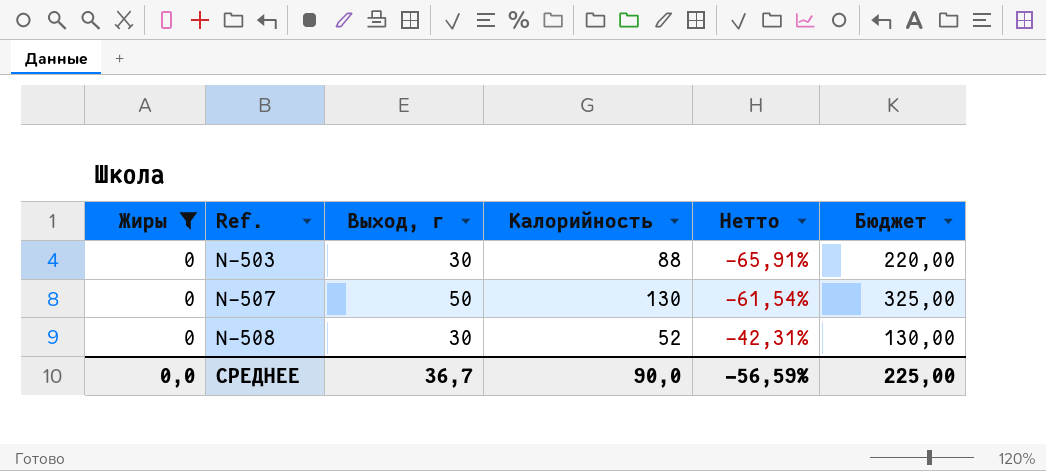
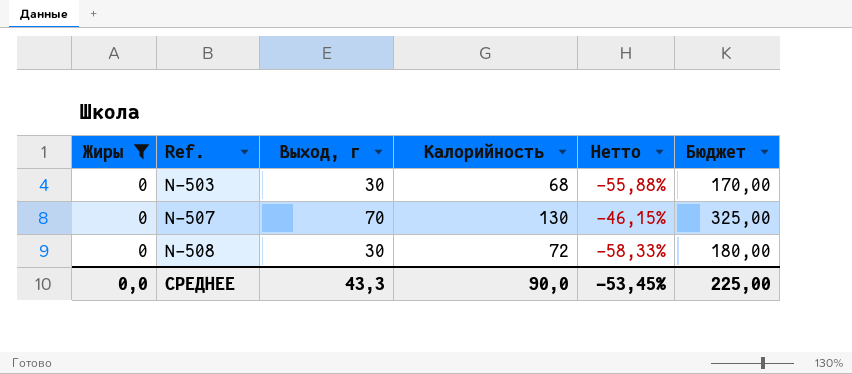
N-503 | Калорийность: 88 -> 68
N-503 | Нетто: -65,91% -> -55,88%
N-503 | Бюджет: 220,00 -> 170,00
N-507 | Выход, г: 50 -> 70
N-507 | Нетто: -61,54% -> -46,15%
N-508 | Калорийность: 52 -> 72
N-508 | Нетто: -42,31% -> -58,33%
N-508 | Бюджет: 130,00 -> 180,00
СРЕДНЕЕ | Выход, г: 36,7 -> 43,3
СРЕДНЕЕ | Нетто: -56,59% -> -53,45%

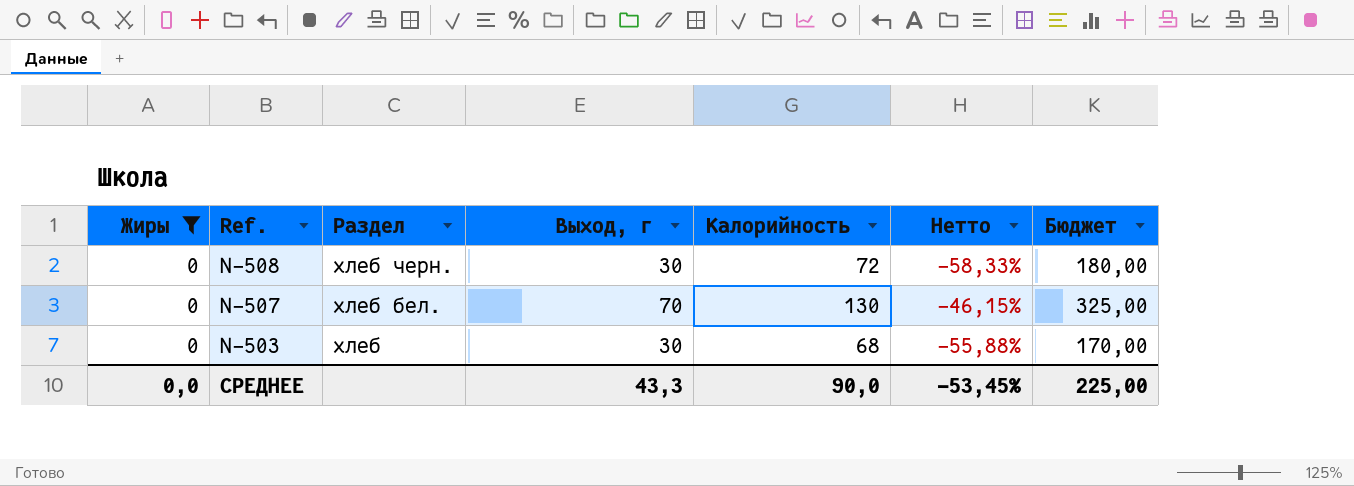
row order: Ref. ascending -> Ref. descending
column Раздел | position: none -> 3

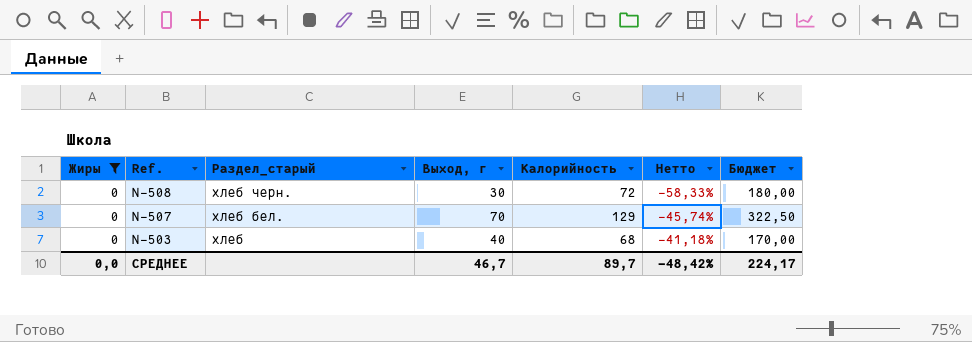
column name: Раздел -> Раздел_старый
N-507 | Калорийность: 130 -> 129
N-507 | Нетто: -46,15% -> -45,74%
N-507 | Бюджет: 325,00 -> 322,50
N-503 | Выход, г: 30 -> 40
N-503 | Нетто: -55,88% -> -41,18%
СРЕДНЕЕ | Выход, г: 43,3 -> 46,7
СРЕДНЕЕ | Калорийность: 90,0 -> 89,7
СРЕДНЕЕ | Нетто: -53,45% -> -48,42%
СРЕДНЕЕ | Бюджет: 225,00 -> 224,17

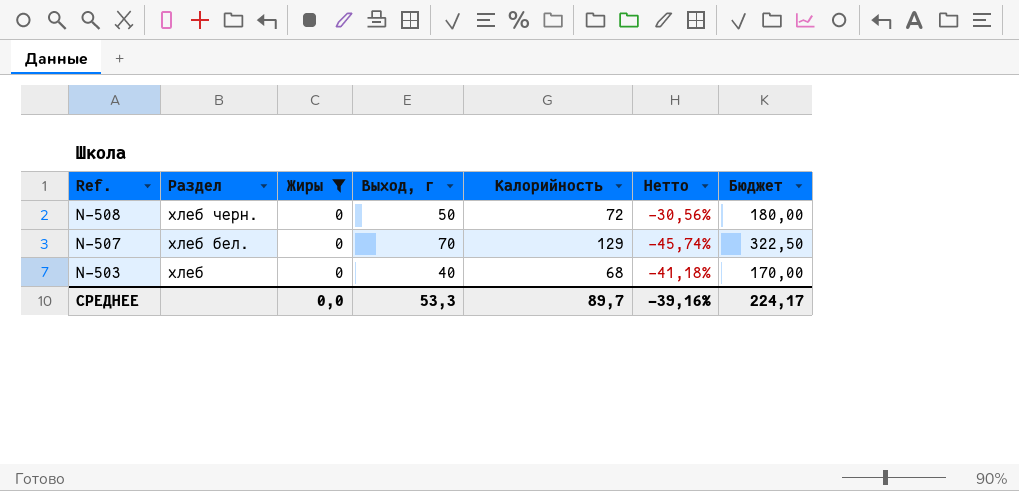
column name: Раздел_старый -> Раздел
column Жиры | position: 1 -> 3
N-508 | Выход, г: 30 -> 50
N-508 | Нетто: -58,33% -> -30,56%
СРЕДНЕЕ | Выход, г: 46,7 -> 53,3
СРЕДНЕЕ | Нетто: -48,42% -> -39,16%

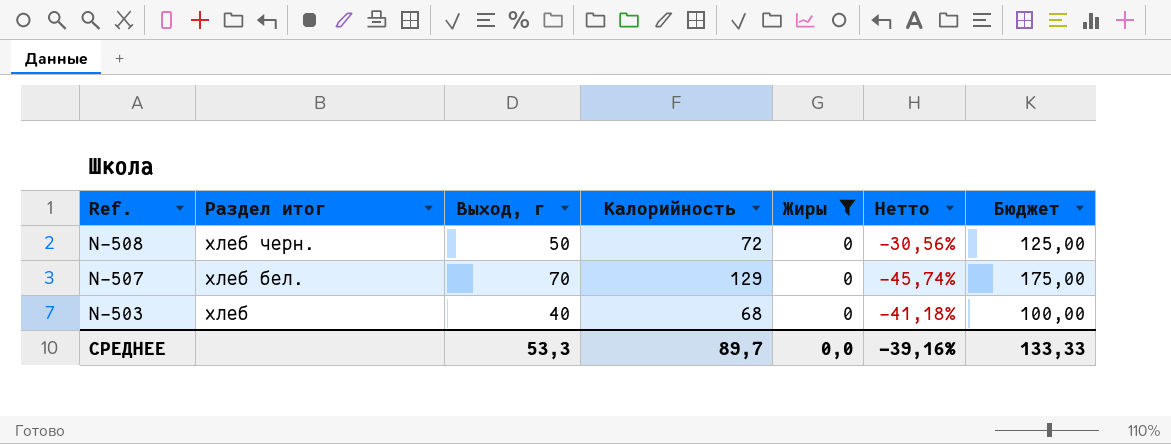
column name: Раздел -> Раздел итог
column Жиры | position: 3 -> 5
column Бюджет | formula: [Калорийность] * 2,5 -> [Выход, г] * 2,5
СРЕДНЕЕ | Бюджет: 224,17 -> 133,33

